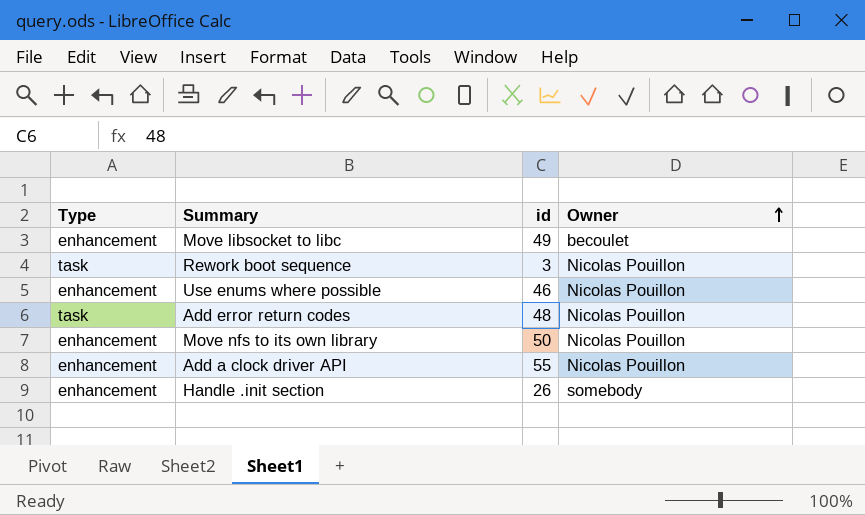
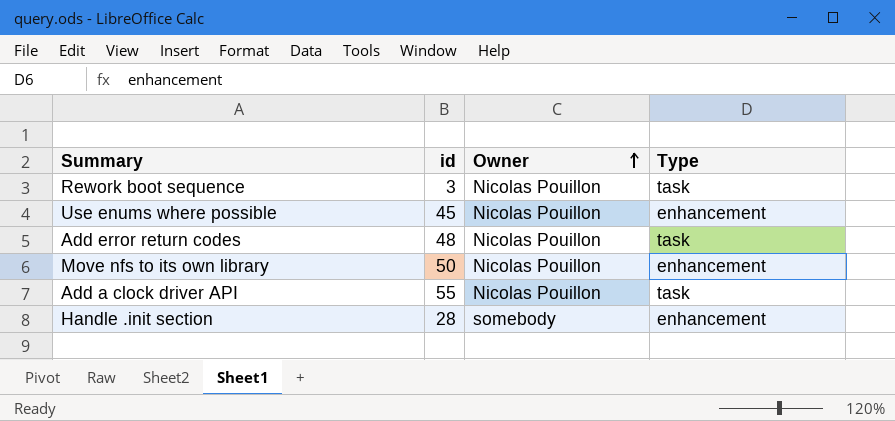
column Type | position: 1 -> 4
row Move libsocket to libc: enhancement | 49 | becoulet -> none
Use enums where possible | id: 46 -> 45
Add a clock driver API | Type: enhancement -> task
Handle .init section | id: 26 -> 28

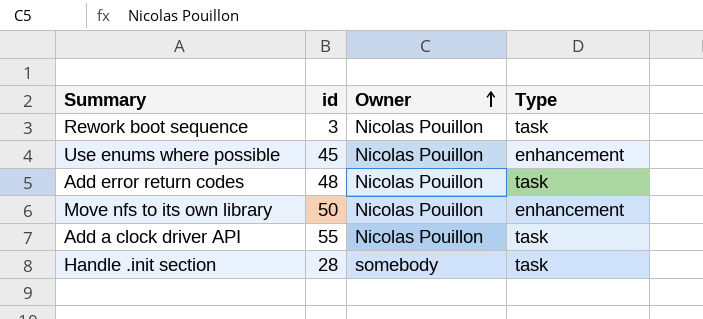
Handle .init section | Type: enhancement -> task

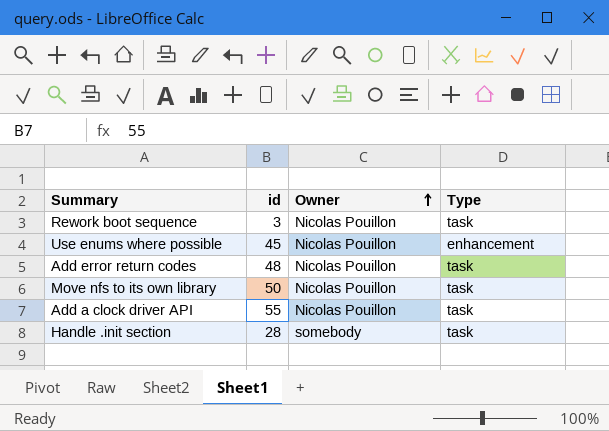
Move nfs to its own library | Type: enhancement -> task

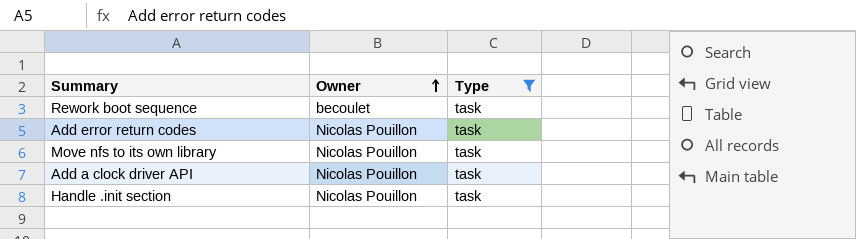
filter: none -> Type = task
column id | position: 2 -> none
Rework boot sequence | Owner: Nicolas Pouillon -> becoulet
Handle .init section | Owner: somebody -> Nicolas Pouillon

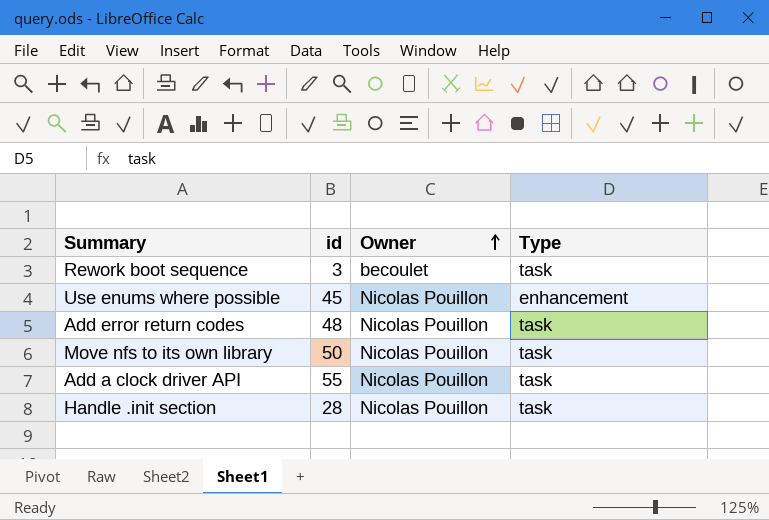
filter: Type = task -> none
column id | position: none -> 2

